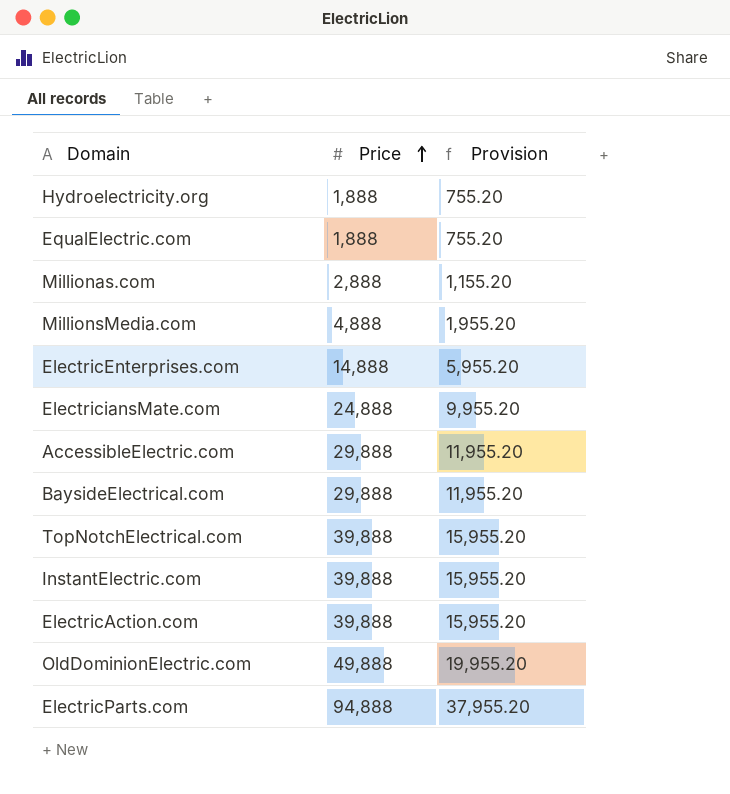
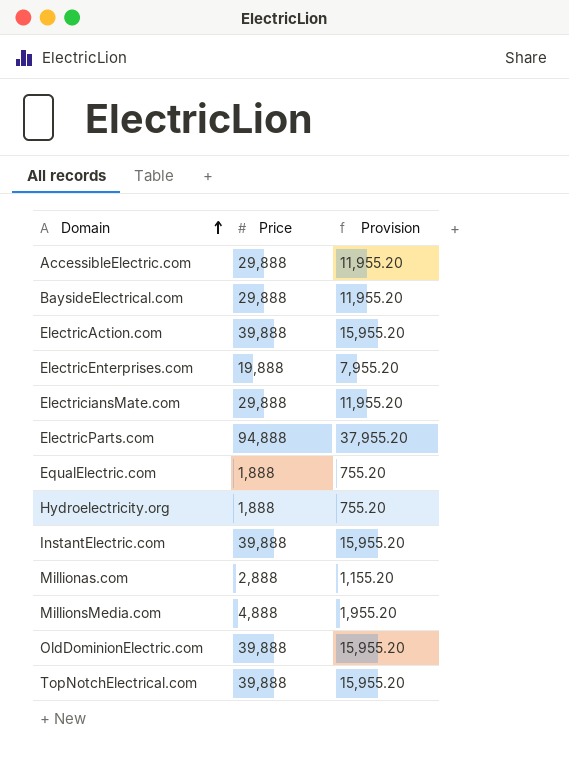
row order: Price ascending -> Domain ascending
ElectricEnterprises.com | Price: 14,888 -> 19,888
ElectricEnterprises.com | Provision: 5,955.20 -> 7,955.20
ElectriciansMate.com | Price: 24,888 -> 29,888
ElectriciansMate.com | Provision: 9,955.20 -> 11,955.20
OldDominionElectric.com | Price: 49,888 -> 39,888
OldDominionElectric.com | Provision: 19,955.20 -> 15,955.20

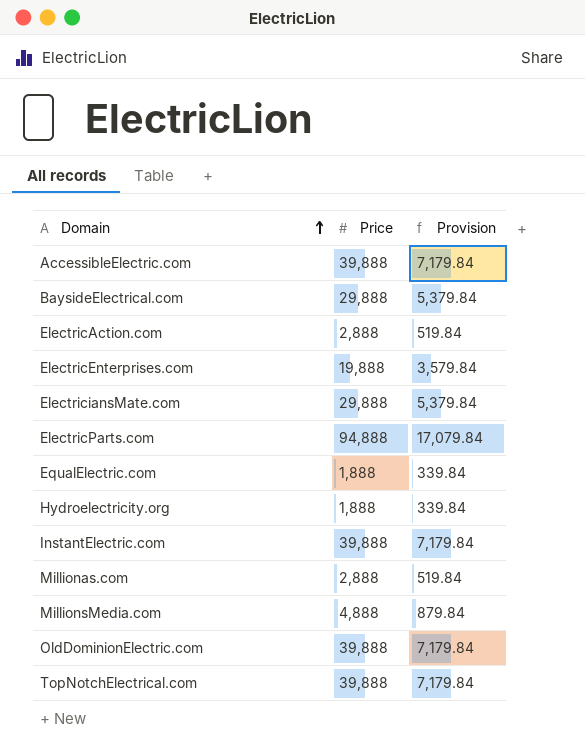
column Provision | formula: [Price] * 0.4 -> [Price] * 0.18
AccessibleElectric.com | Price: 29,888 -> 39,888
ElectricAction.com | Price: 39,888 -> 2,888

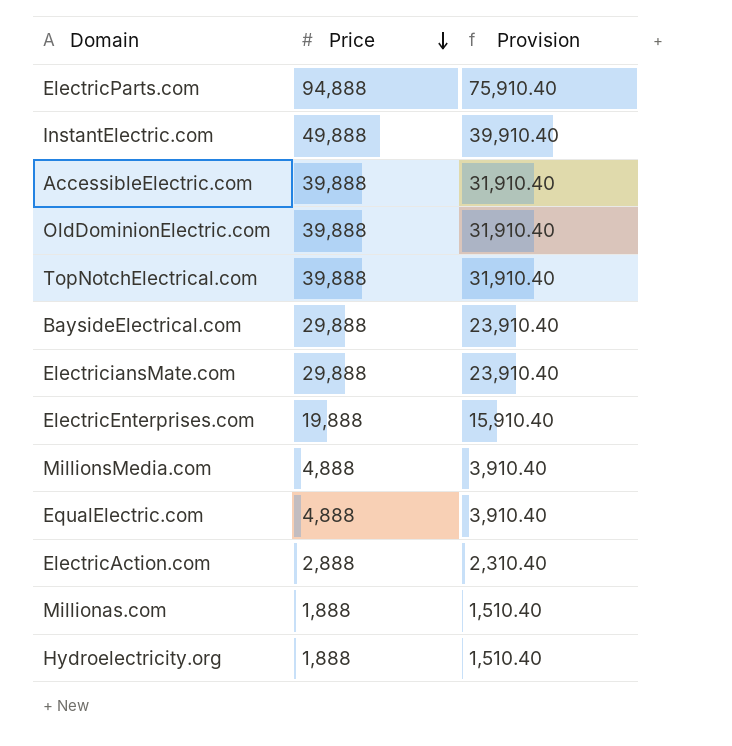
row order: Domain ascending -> Price descending
column Provision | formula: [Price] * 0.18 -> [Price] * 0.8
InstantElectric.com | Price: 39,888 -> 49,888
EqualElectric.com | Price: 1,888 -> 4,888
Millionas.com | Price: 2,888 -> 1,888

